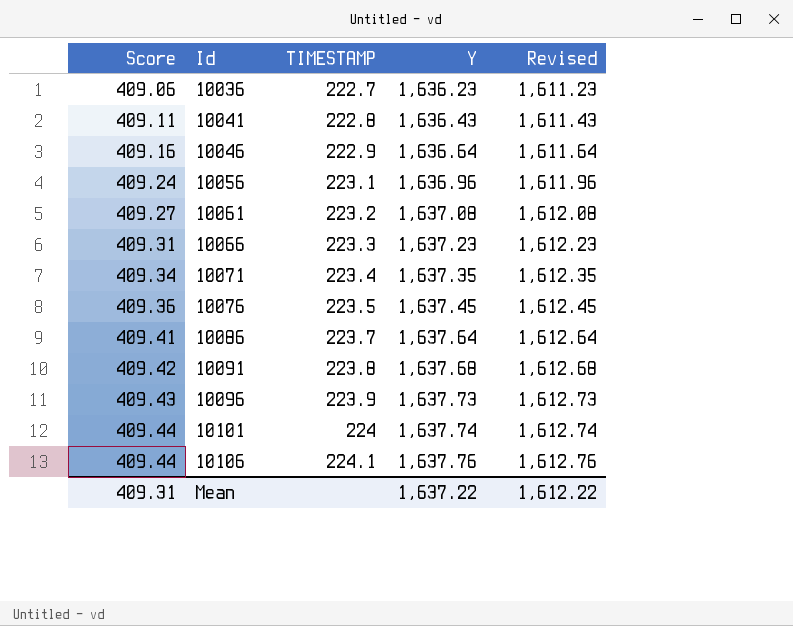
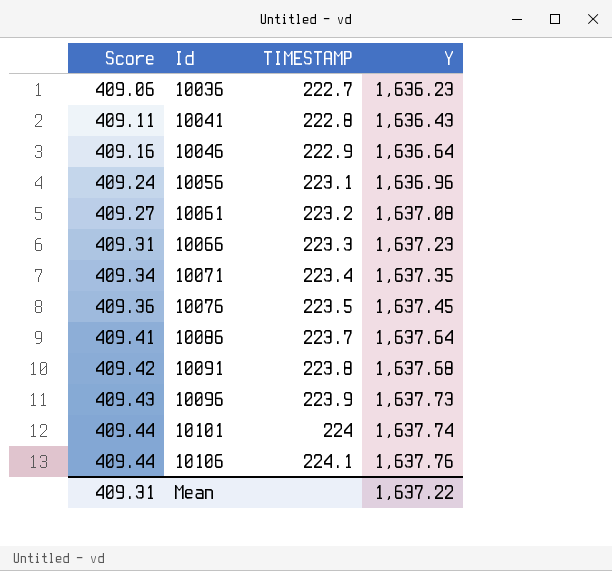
column Revised | formula: [Y] - 25 -> none

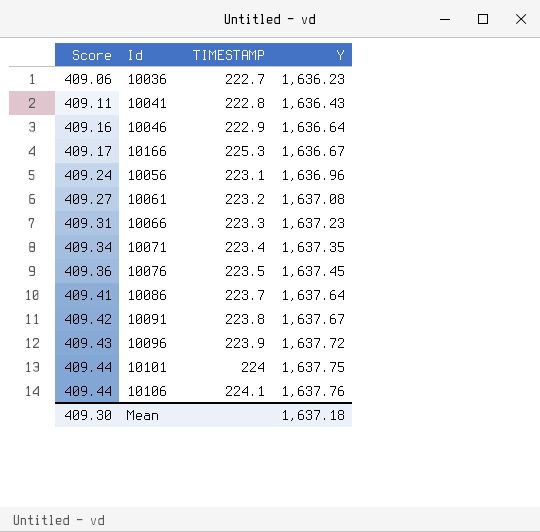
row 10166: none -> 409.17 | 225.3 | 1,636.67
10091 | Y: 1,637.68 -> 1,637.67
10096 | Y: 1,637.73 -> 1,637.72
10101 | Y: 1,637.74 -> 1,637.75
Mean | Score: 409.31 -> 409.30
Mean | Y: 1,637.22 -> 1,637.18

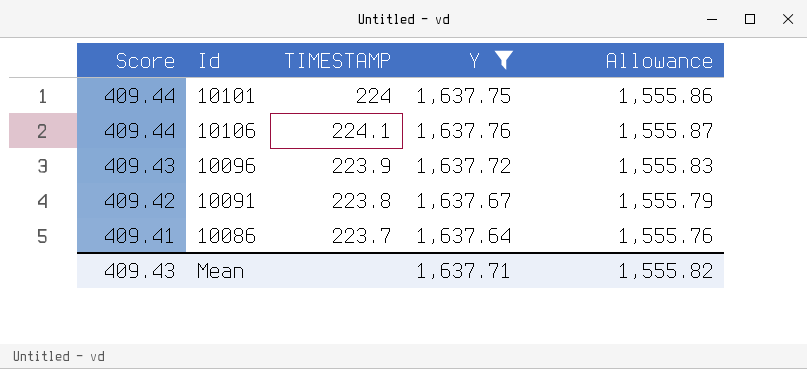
filter: none -> Y >= 1,637.64
row order: Score ascending -> Score descending
column Allowance | formula: none -> [Y] * 0.95
Mean | Score: 409.30 -> 409.43
Mean | Y: 1,637.18 -> 1,637.71

